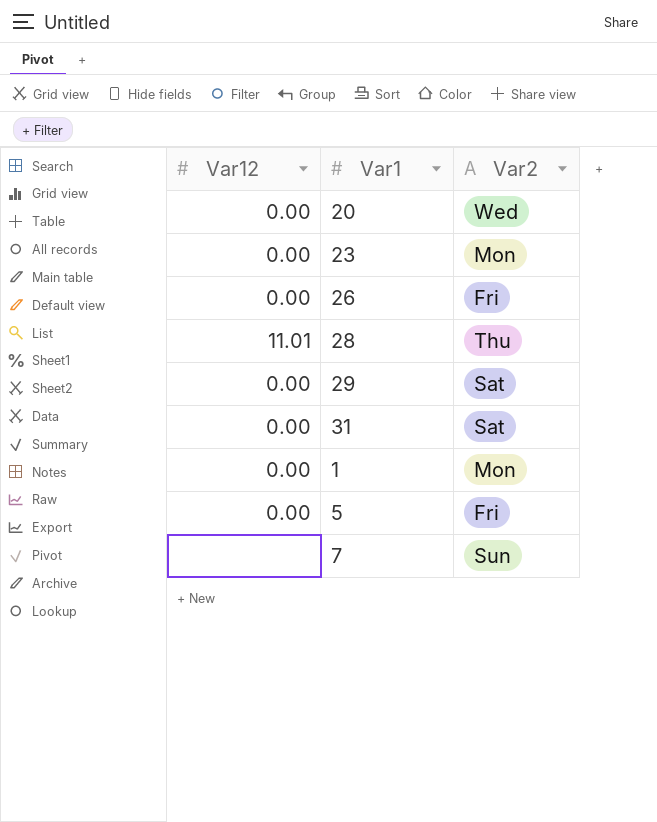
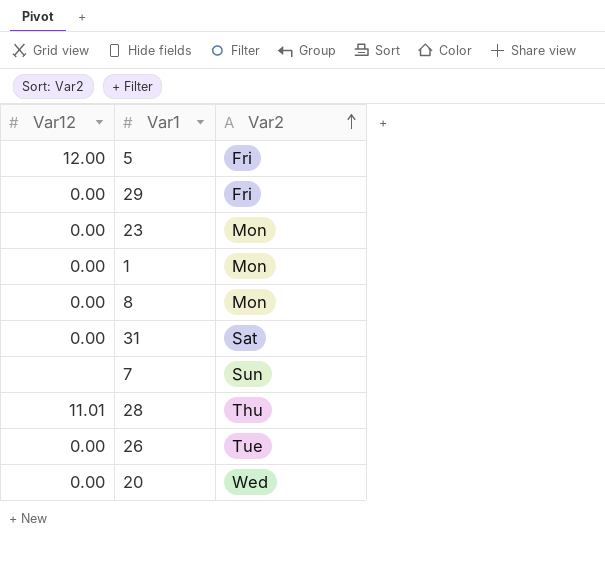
row order: none -> Var2 ascending
5 | Var12: 0.00 -> 12.00
29 | Var2: Sat -> Fri
row 8: none -> 0.00 | Mon
26 | Var2: Fri -> Tue

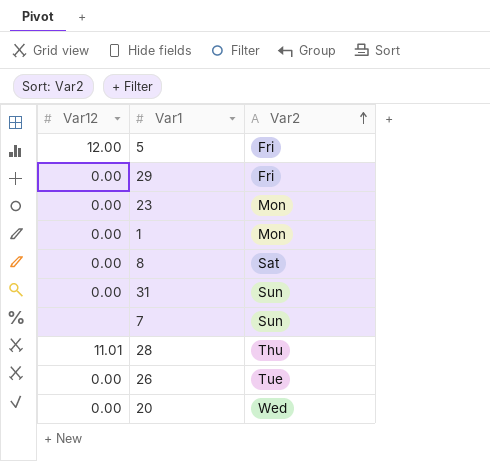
8 | Var2: Mon -> Sat
31 | Var2: Sat -> Sun

